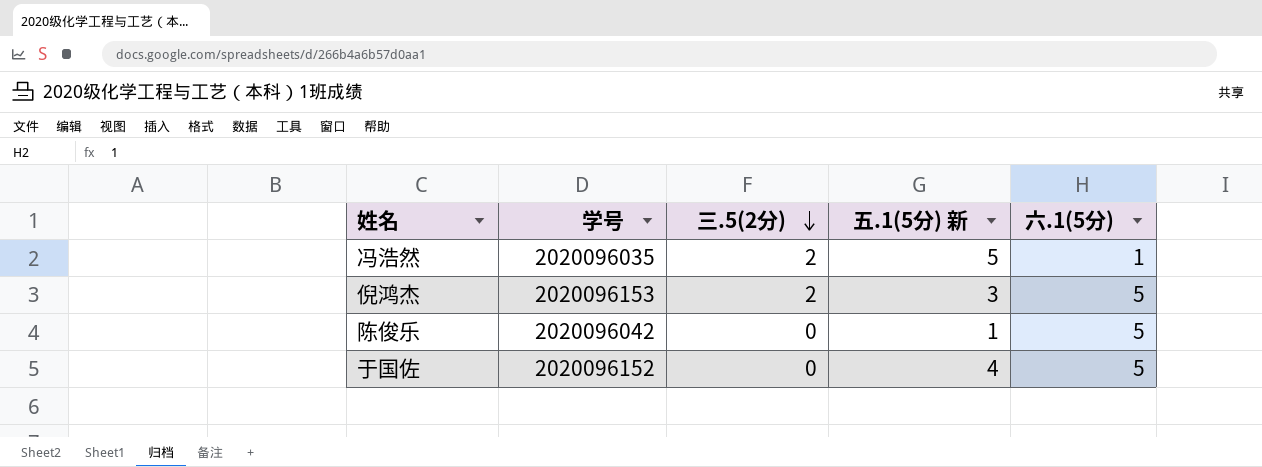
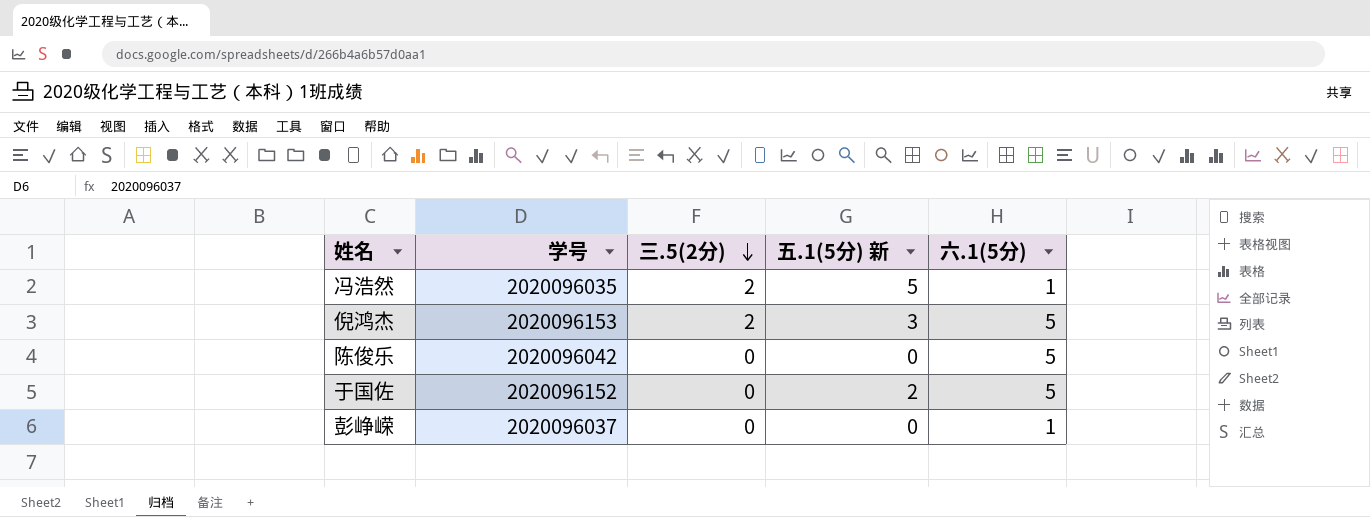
陈俊乐 | 五.1(5分) 新: 1 -> 0
于国佐 | 五.1(5分) 新: 4 -> 2
row 彭峥嵘: none -> 2020096037 | 0 | 0 | 1

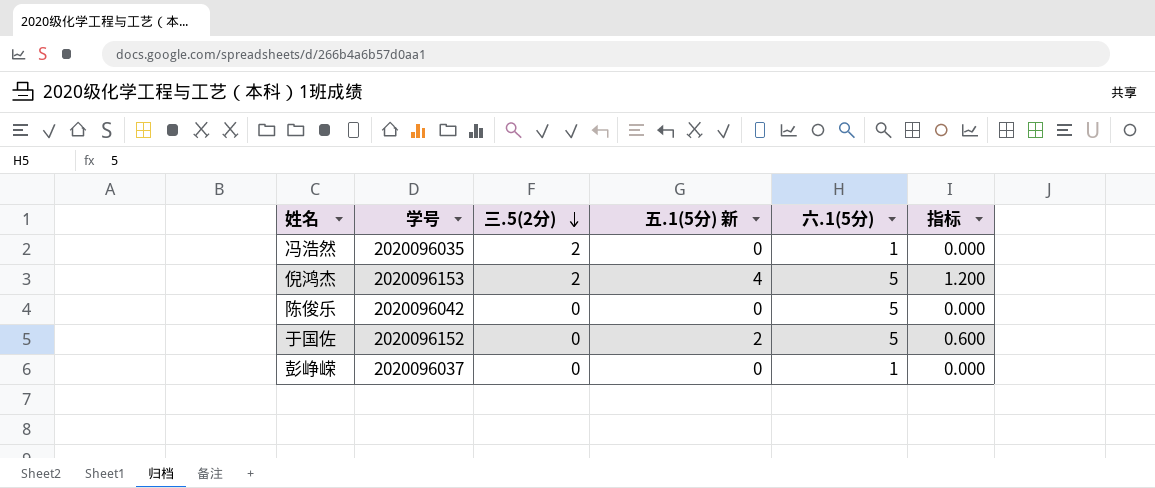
column 指标 | formula: none -> [五.1(5分) 新] * 0.3
冯浩然 | 五.1(5分) 新: 5 -> 0
倪鸿杰 | 五.1(5分) 新: 3 -> 4

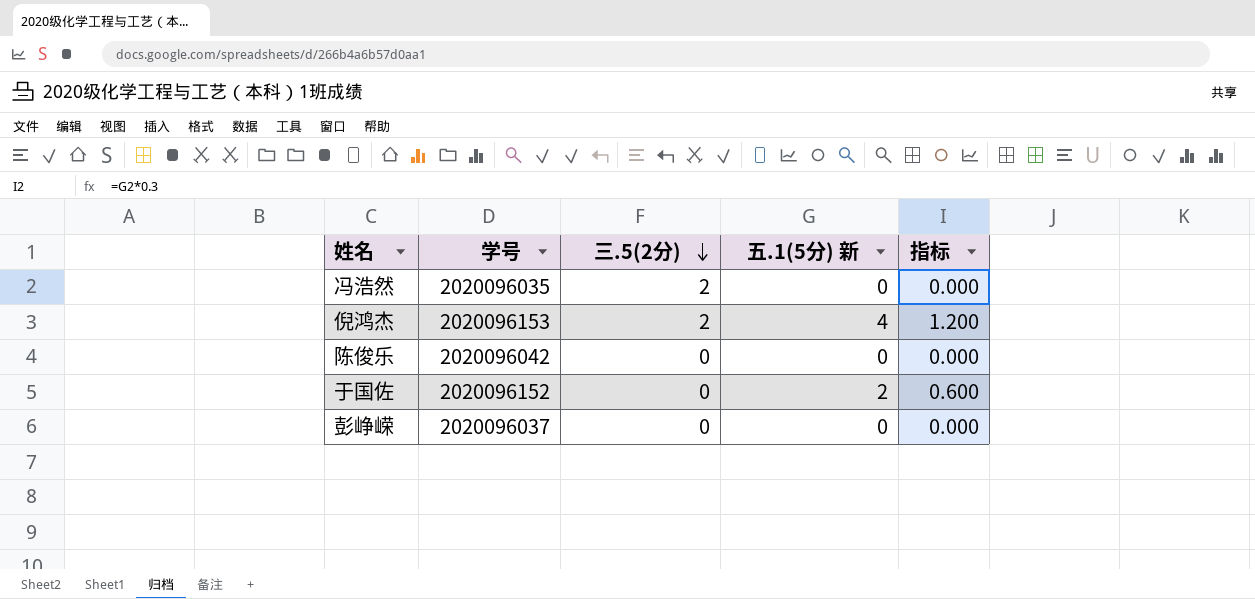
column 六.1(5分) | position: 5 -> none

